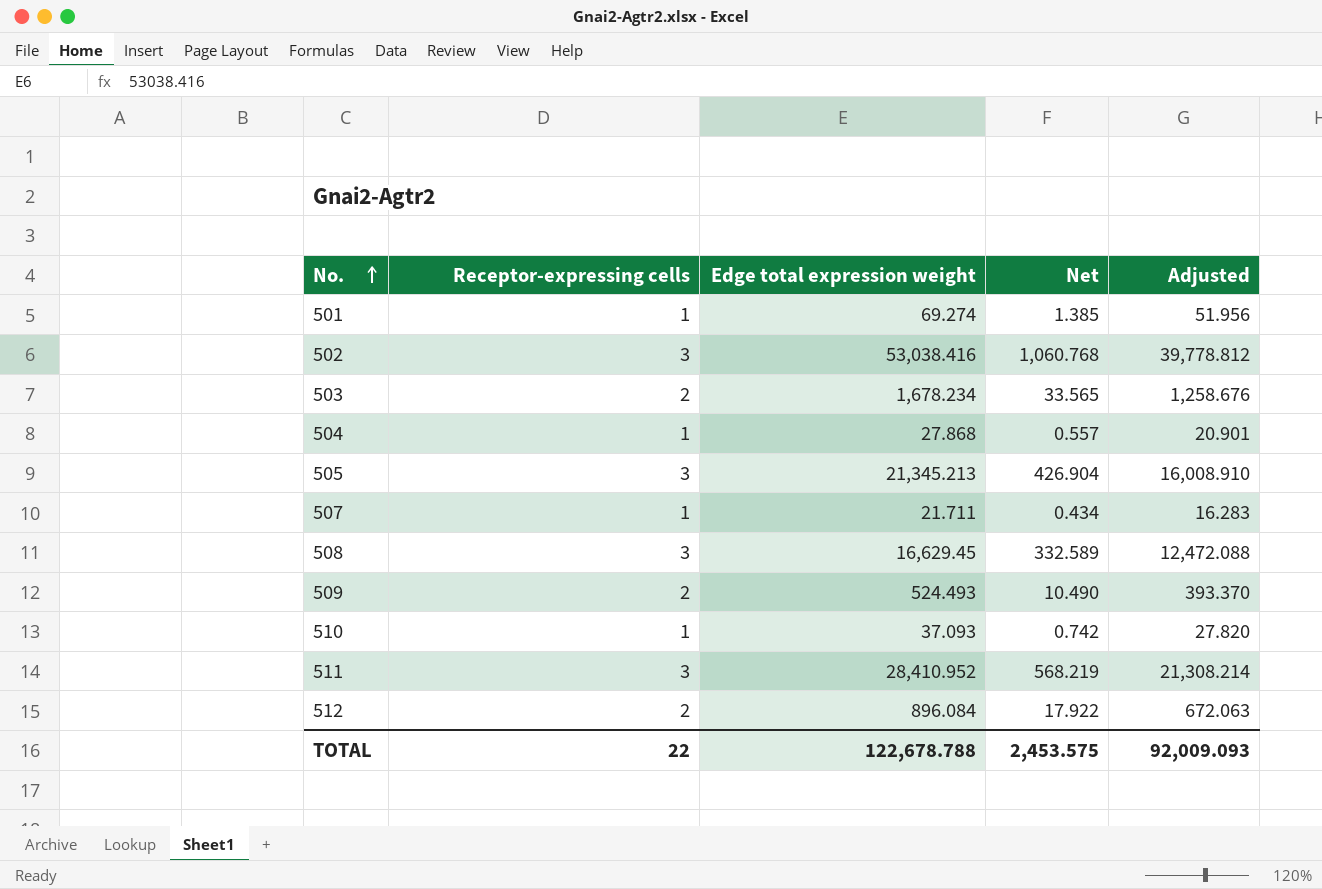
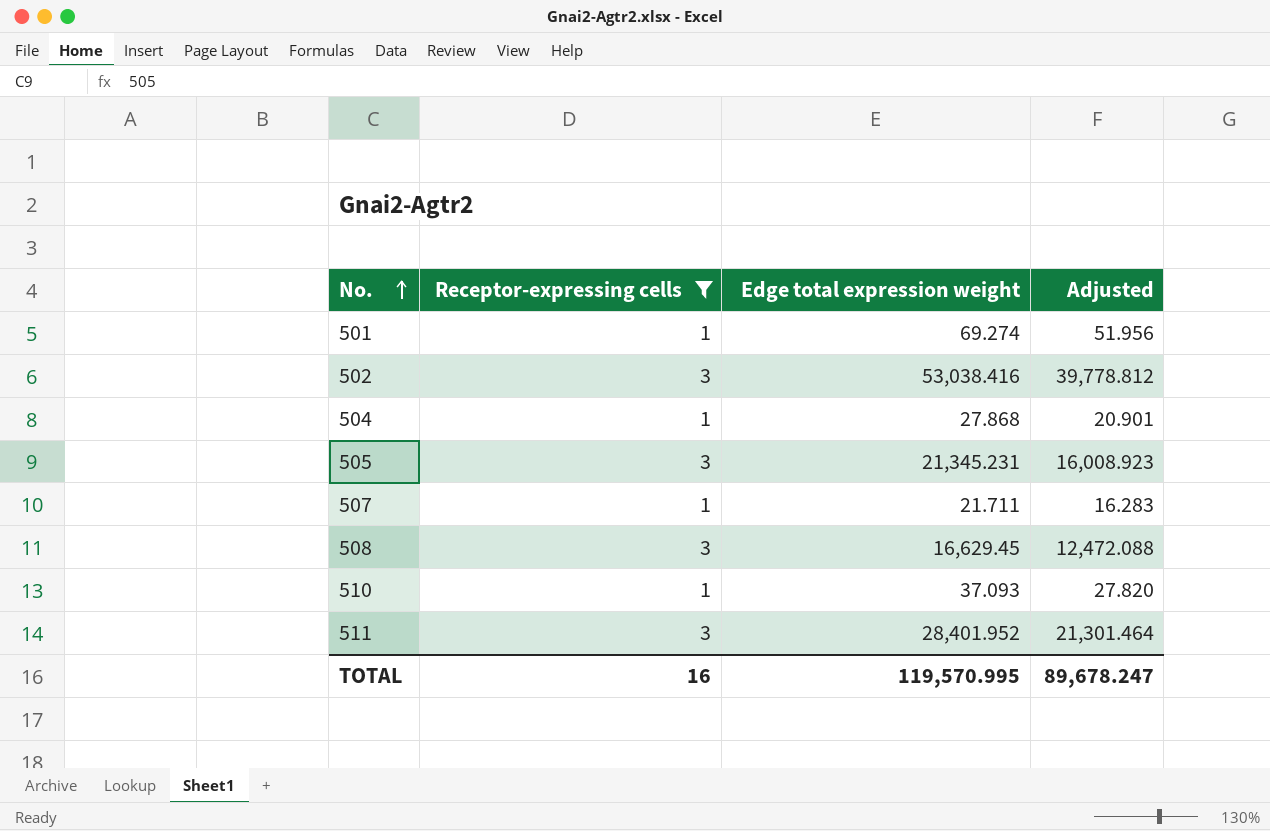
filter: none -> Receptor-expressing cells != 2
column Net | formula: [Edge total expression weight] * 0.02 -> none
505 | Edge total expression weight: 21,345.213 -> 21,345.231
505 | Adjusted: 16,008.910 -> 16,008.923
511 | Edge total expression weight: 28,410.952 -> 28,401.952
511 | Adjusted: 21,308.214 -> 21,301.464
TOTAL | Receptor-expressing cells: 22 -> 16
TOTAL | Edge total expression weight: 122,678.788 -> 119,570.995
TOTAL | Adjusted: 92,009.093 -> 89,678.247

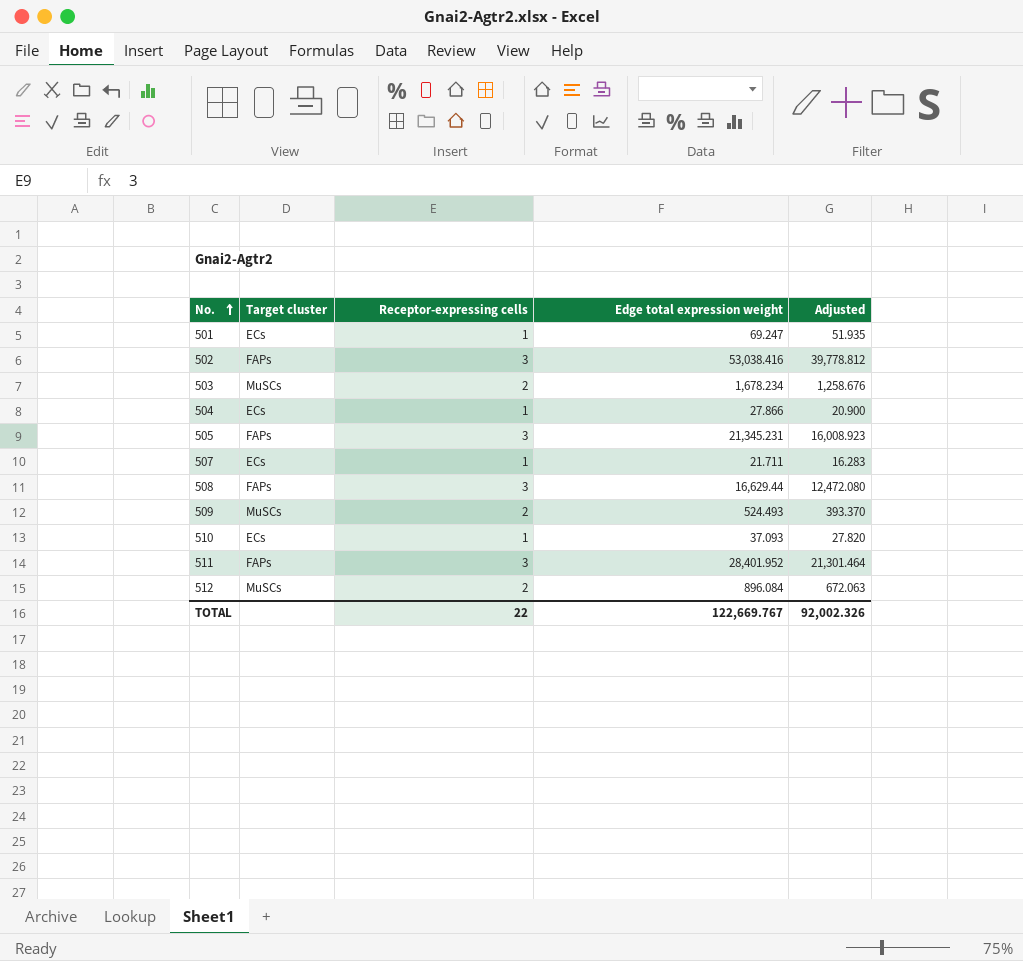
filter: Receptor-expressing cells != 2 -> none
column Target cluster | position: none -> 2
501 | Edge total expression weight: 69.274 -> 69.247
501 | Adjusted: 51.956 -> 51.935
504 | Edge total expression weight: 27.868 -> 27.866
504 | Adjusted: 20.901 -> 20.900
508 | Edge total expression weight: 16,629.45 -> 16,629.44
508 | Adjusted: 12,472.088 -> 12,472.080
TOTAL | Receptor-expressing cells: 16 -> 22
TOTAL | Edge total expression weight: 119,570.995 -> 122,669.767
TOTAL | Adjusted: 89,678.247 -> 92,002.326

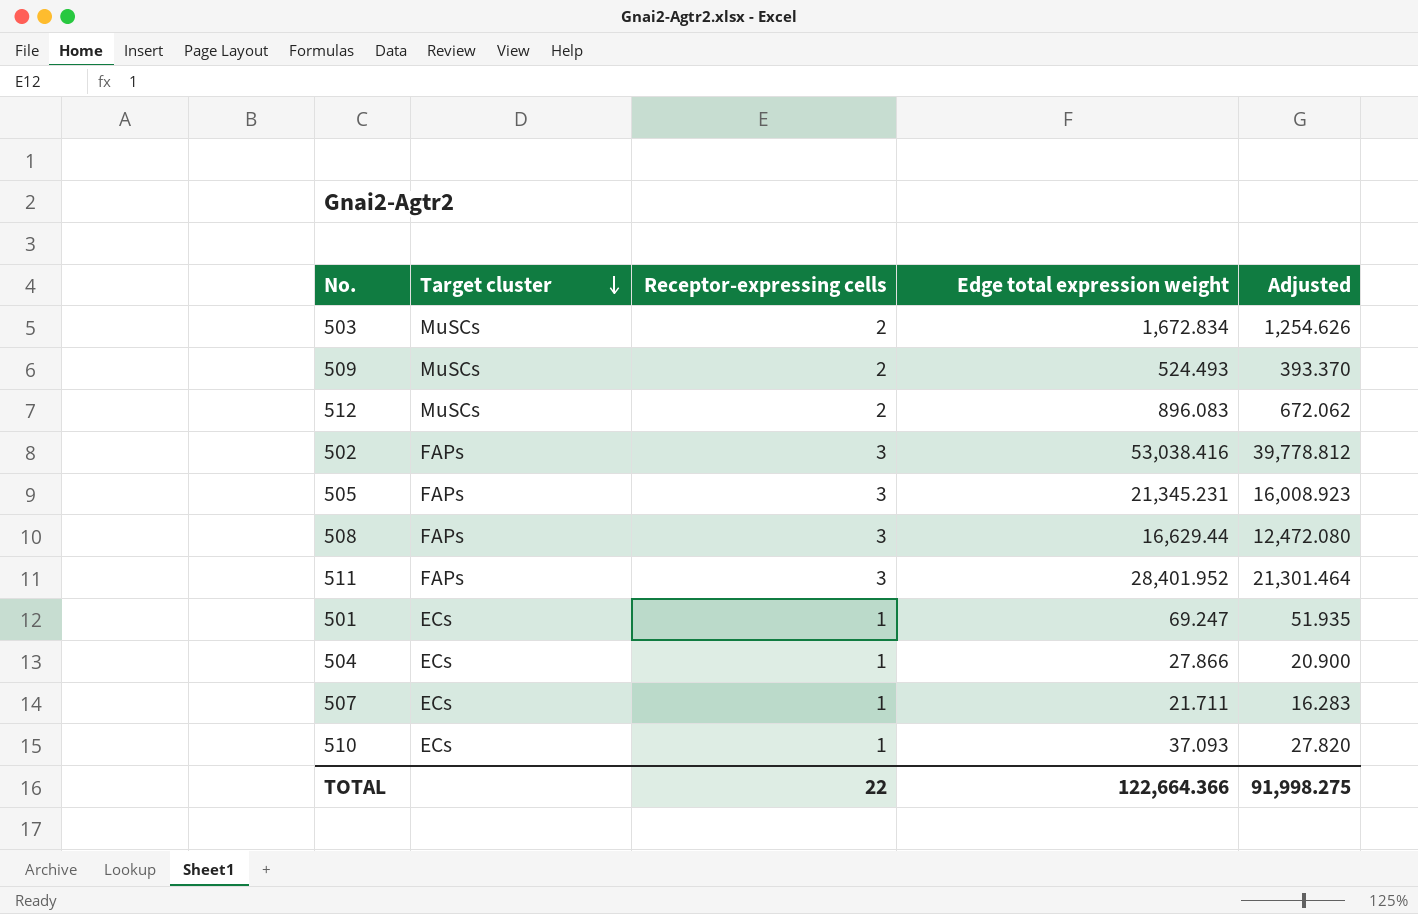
row order: No. ascending -> Target cluster descending
503 | Edge total expression weight: 1,678.234 -> 1,672.834
503 | Adjusted: 1,258.676 -> 1,254.626
512 | Edge total expression weight: 896.084 -> 896.083
512 | Adjusted: 672.063 -> 672.062
TOTAL | Edge total expression weight: 122,669.767 -> 122,664.366
TOTAL | Adjusted: 92,002.326 -> 91,998.275

